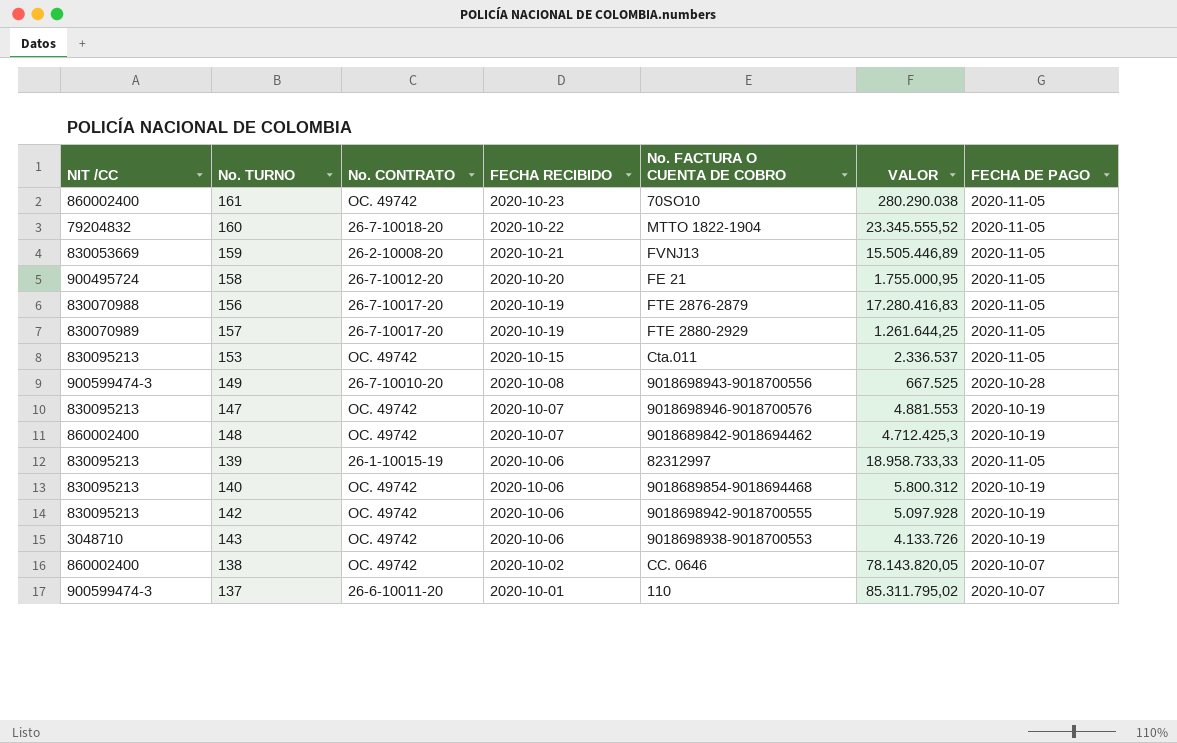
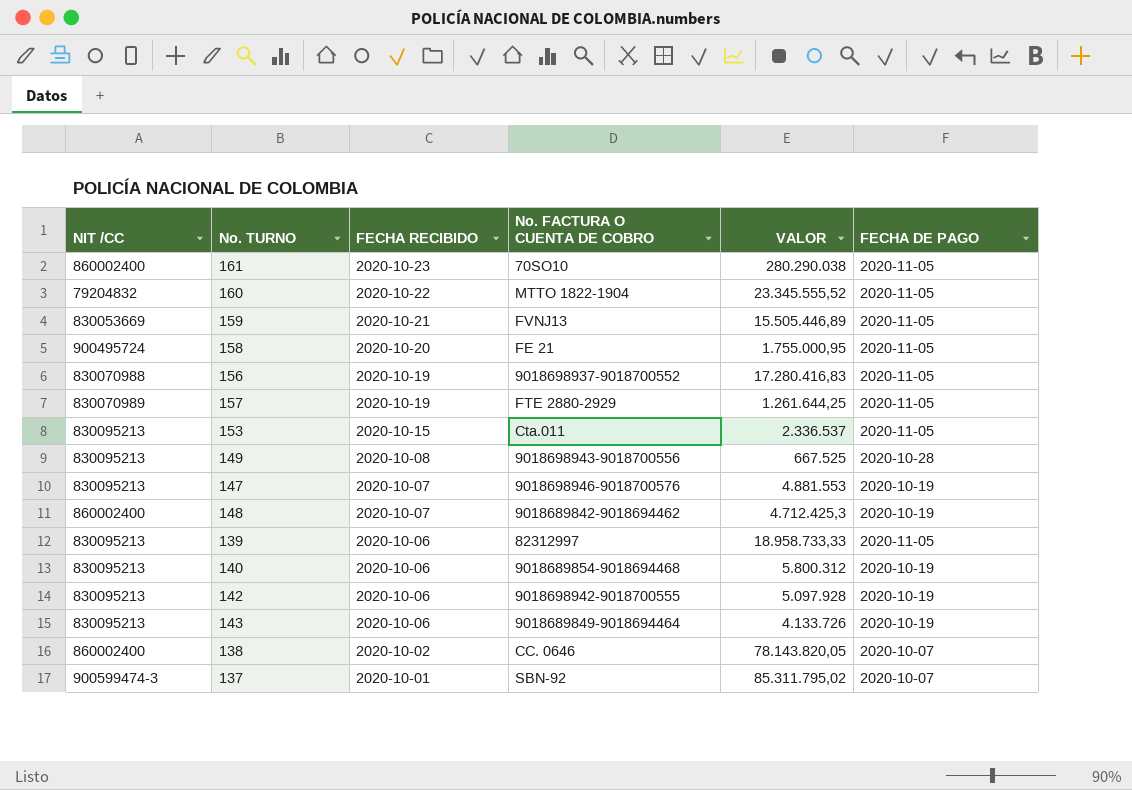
column No. CONTRATO | position: 3 -> none
156 | No. FACTURA O CUENTA DE COBRO: FTE 2876-2879 -> 9018698937-9018700552
149 | NIT /CC: 900599474-3 -> 830095213
143 | NIT /CC: 3048710 -> 830095213
143 | No. FACTURA O CUENTA DE COBRO: 9018698938-9018700553 -> 9018689849-9018694464
137 | No. FACTURA O CUENTA DE COBRO: 110 -> SBN-92

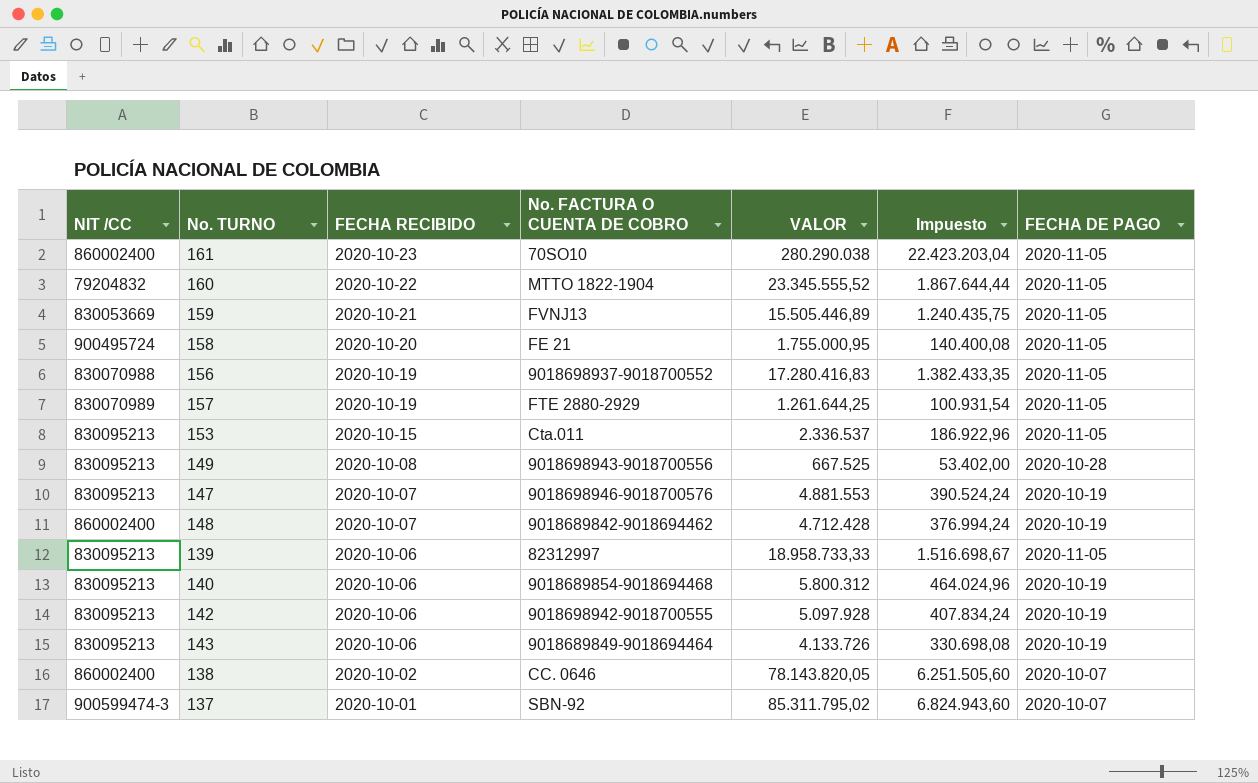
column Impuesto | formula: none -> [VALOR] * 0,08
148 | VALOR: 4.712.425,3 -> 4.712.428

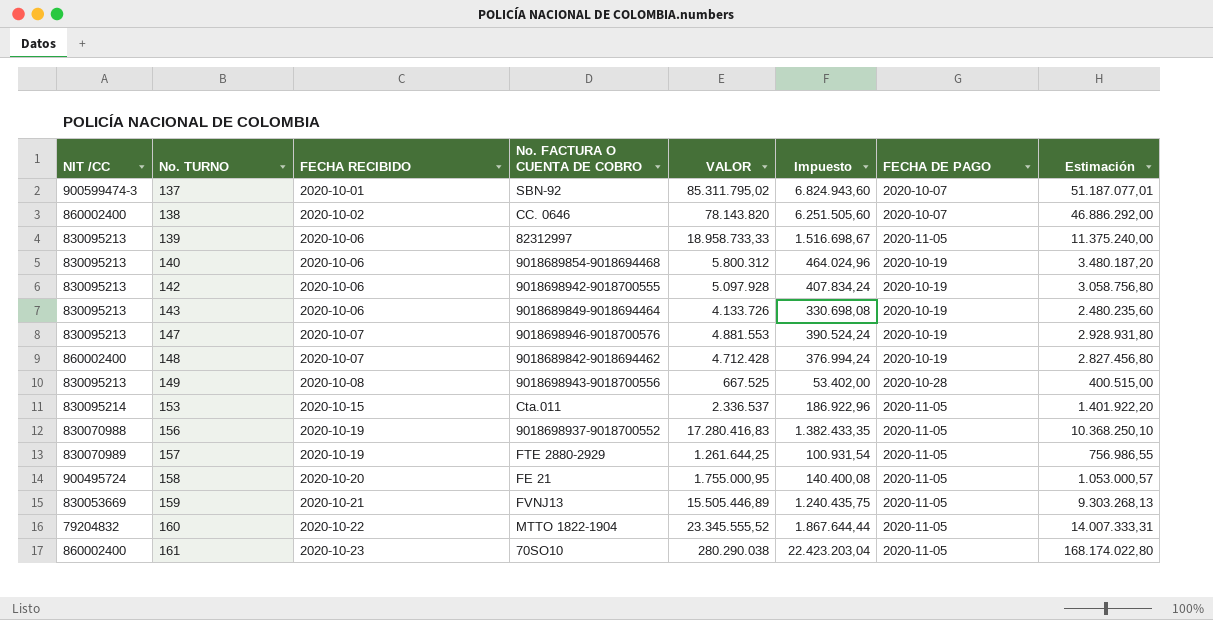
row order: FECHA RECIBIDO descending -> No. TURNO ascending
column Estimación | formula: none -> [VALOR] * 0,6
138 | VALOR: 78.143.820,05 -> 78.143.820
153 | NIT /CC: 830095213 -> 830095214

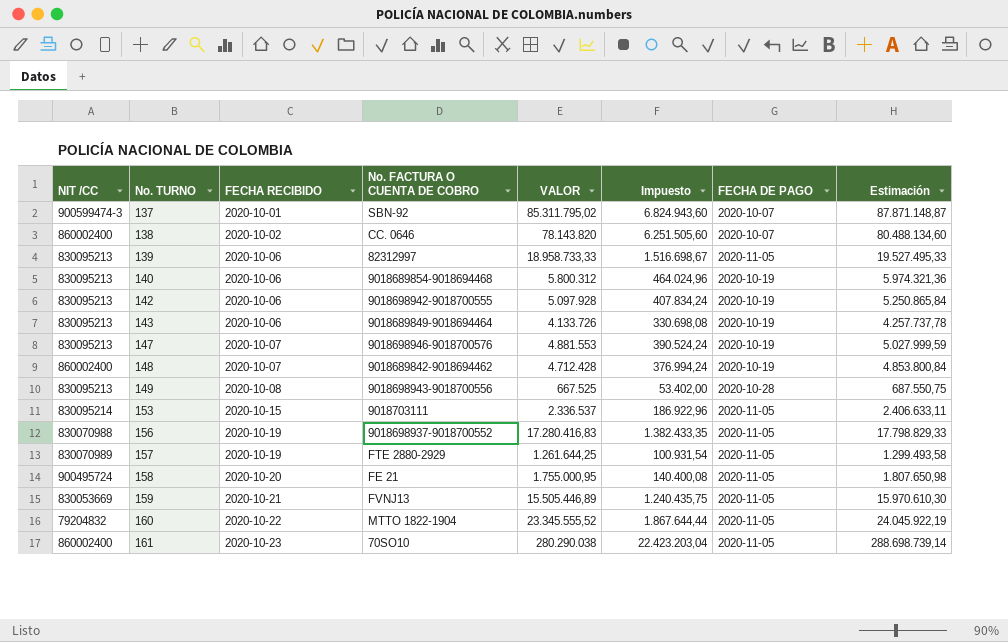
column Estimación | formula: [VALOR] * 0,6 -> [VALOR] * 1,03
153 | No. FACTURA O CUENTA DE COBRO: Cta.011 -> 9018703111

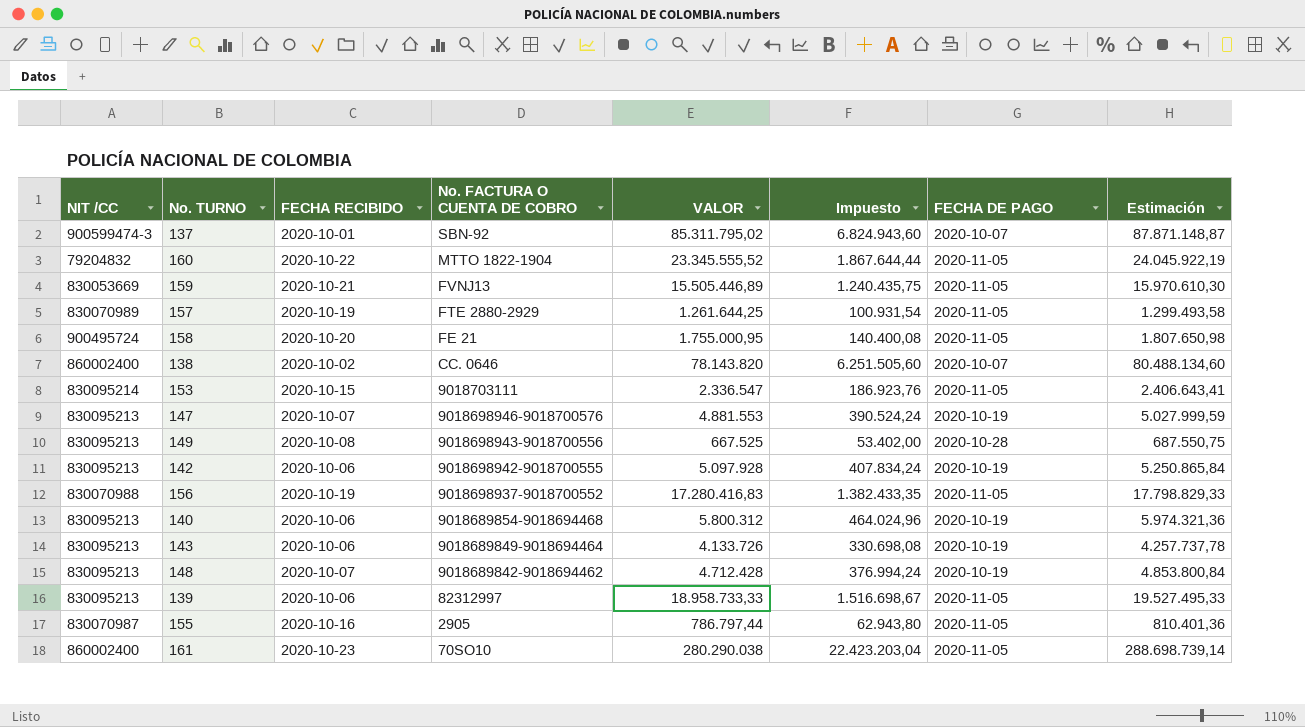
row order: No. TURNO ascending -> No. FACTURA O CUENTA DE COBRO descending
153 | VALOR: 2.336.537 -> 2.336.547
153 | Impuesto: 186.922,96 -> 186.923,76
153 | Estimación: 2.406.633,11 -> 2.406.643,41
148 | NIT /CC: 860002400 -> 830095213
row 155: none -> 830070987 | 2020-10-16 | 2905 | 786.797,44 | 62.943,80 | 2020-11-05 | 810.401,36

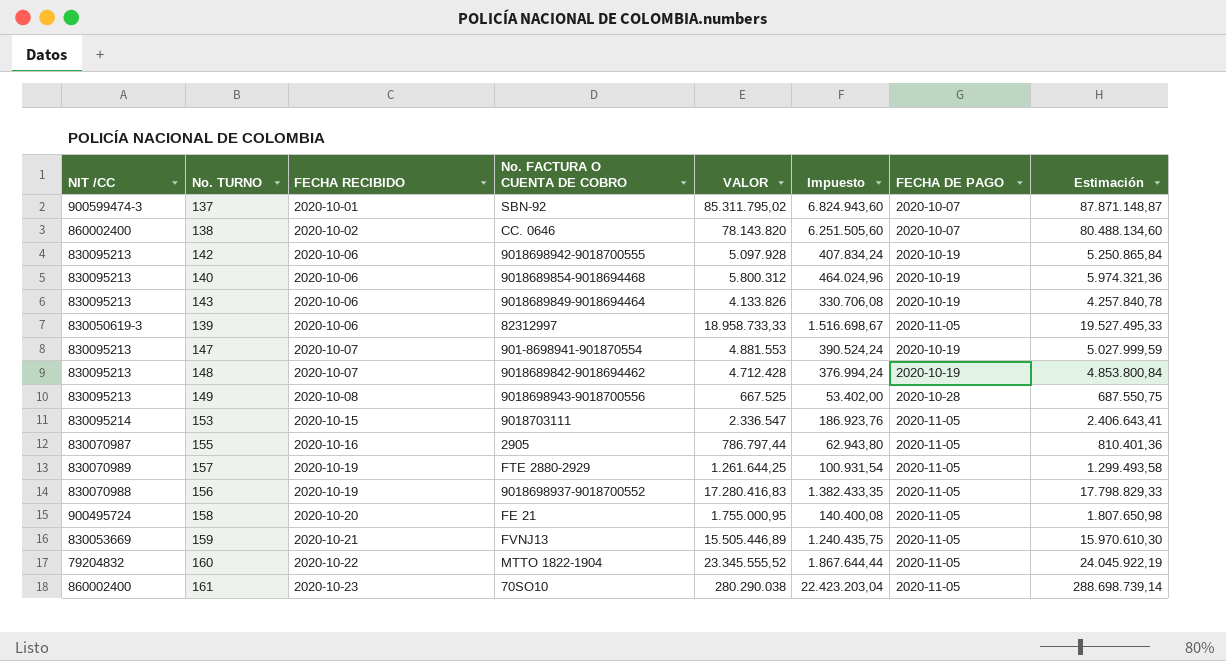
row order: No. FACTURA O CUENTA DE COBRO descending -> FECHA RECIBIDO ascending
143 | VALOR: 4.133.726 -> 4.133.826
143 | Impuesto: 330.698,08 -> 330.706,08
143 | Estimación: 4.257.737,78 -> 4.257.840,78
139 | NIT /CC: 830095213 -> 830050619-3
147 | No. FACTURA O CUENTA DE COBRO: 9018698946-9018700576 -> 901-8698941-901870554

